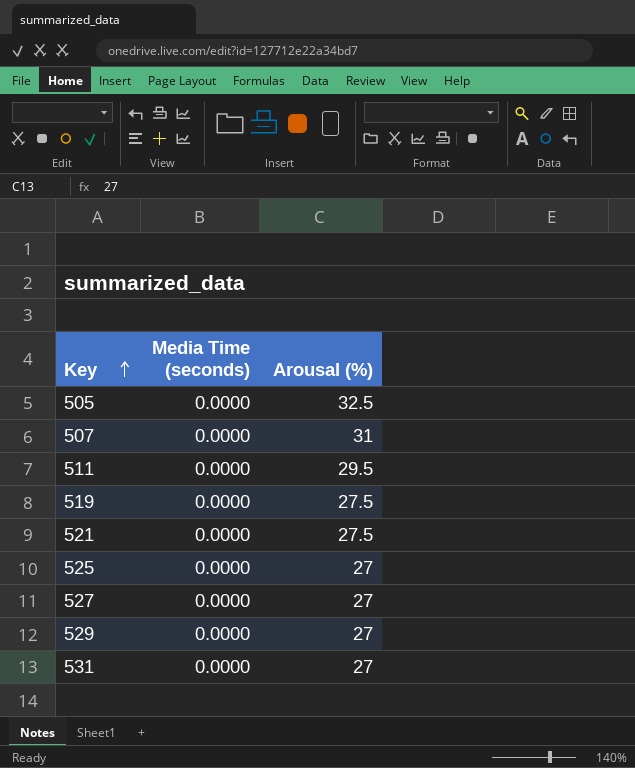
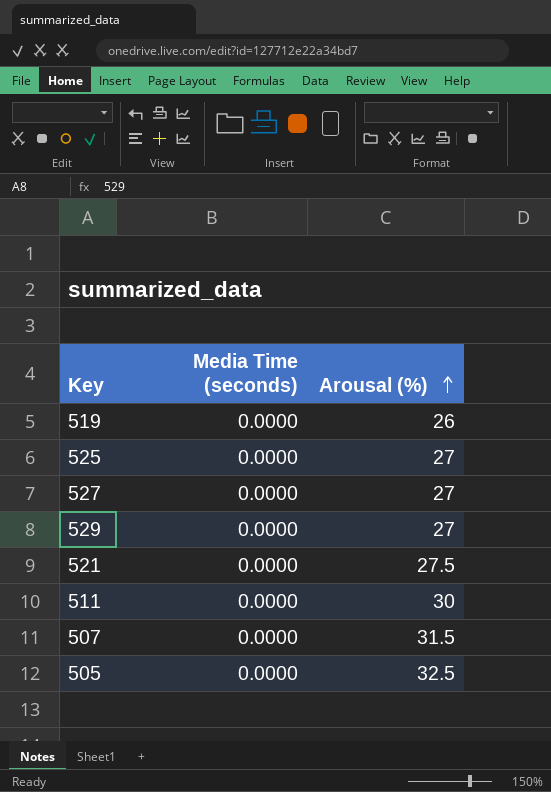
row order: Key ascending -> Arousal (%) ascending
row 531: 0.0000 | 27 -> none
519 | Arousal (%): 27.5 -> 26
511 | Arousal (%): 29.5 -> 30
507 | Arousal (%): 31 -> 31.5

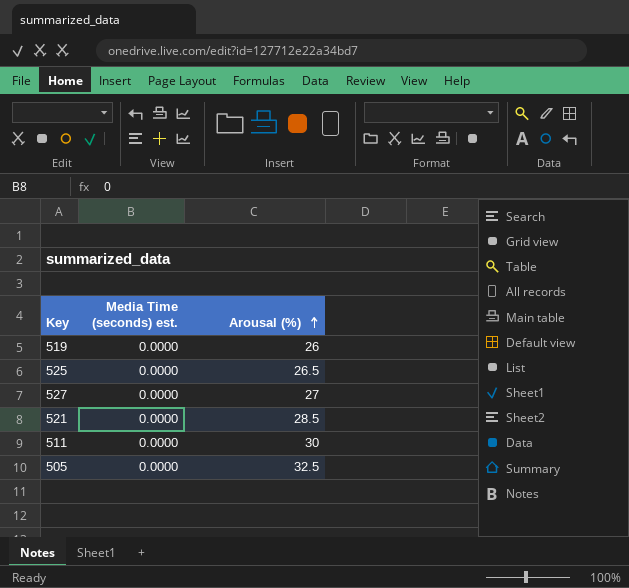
column name: Media Time (seconds) -> Media Time (seconds) est.
row 529: 0.0000 | 27 -> none
row 507: 0.0000 | 31.5 -> none
525 | Arousal (%): 27 -> 26.5
521 | Arousal (%): 27.5 -> 28.5

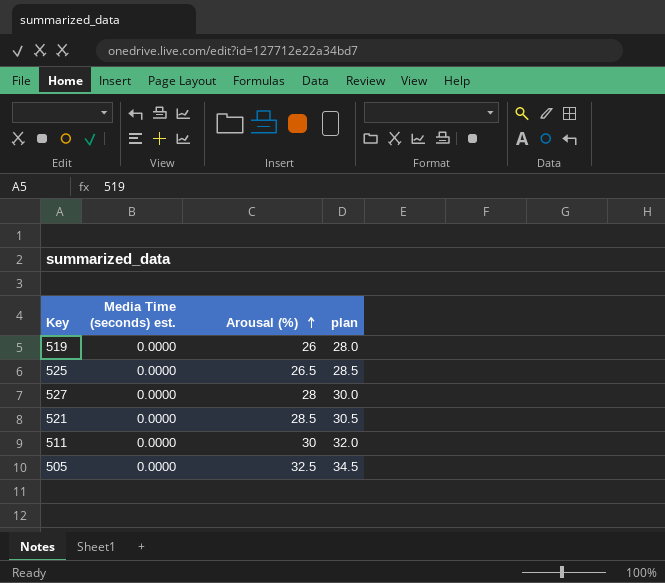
column plan | formula: none -> [Arousal (%)] + 2
527 | Arousal (%): 27 -> 28

